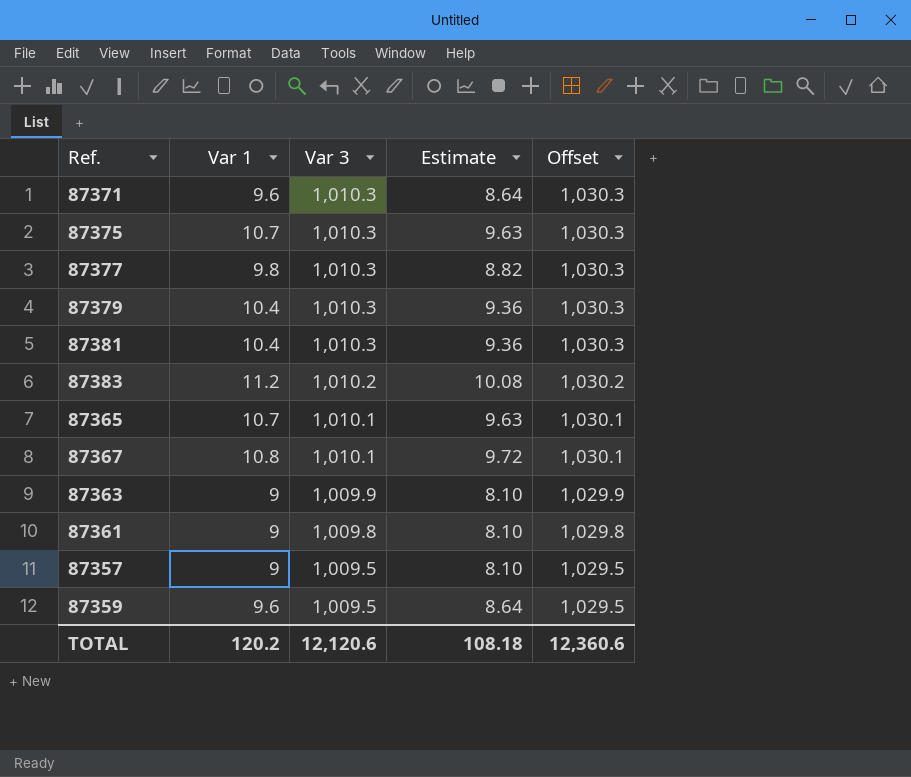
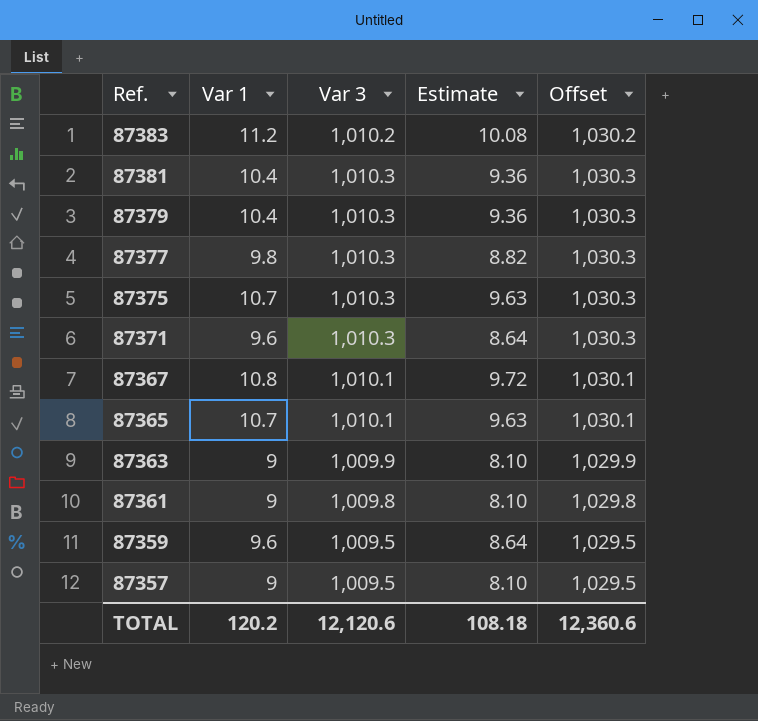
row order: Var 3 descending -> Ref. descending

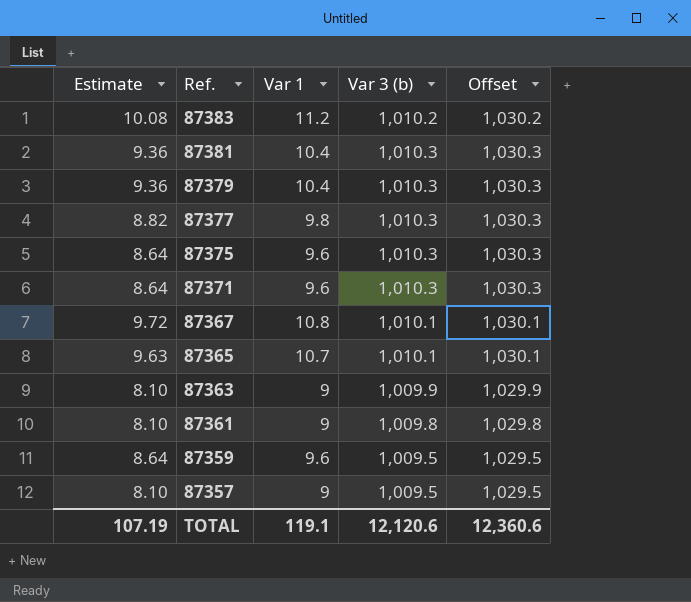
column Estimate | position: 4 -> 1
column name: Var 3 -> Var 3 (b)
87375 | Estimate: 9.63 -> 8.64
87375 | Var 1: 10.7 -> 9.6
TOTAL | Estimate: 108.18 -> 107.19
TOTAL | Var 1: 120.2 -> 119.1

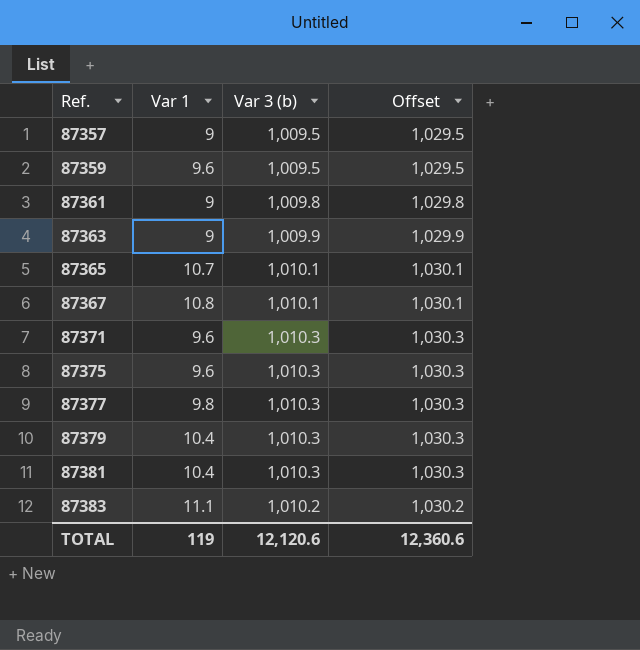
row order: Ref. descending -> Ref. ascending
column Estimate | formula: [Var 1] * 0.9 -> none
87383 | Var 1: 11.2 -> 11.1
TOTAL | Var 1: 119.1 -> 119

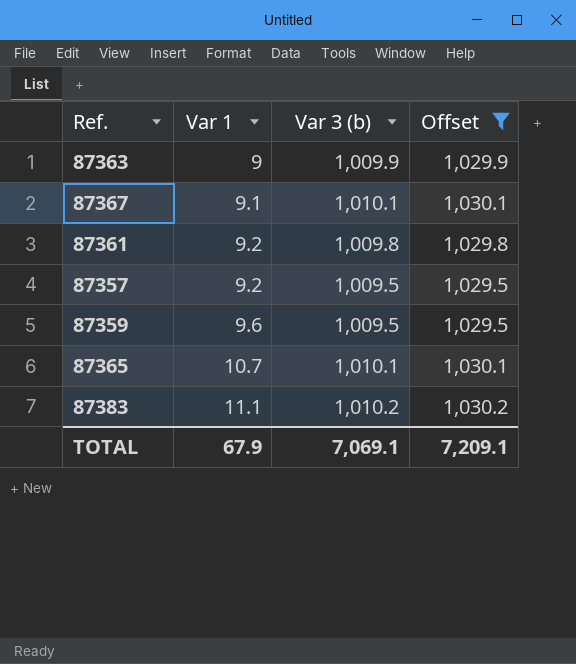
filter: none -> Offset != 1,030.3
row order: Ref. ascending -> Var 1 ascending
87367 | Var 1: 10.8 -> 9.1
87361 | Var 1: 9 -> 9.2
87357 | Var 1: 9 -> 9.2
TOTAL | Var 1: 119 -> 67.9
TOTAL | Var 3 (b): 12,120.6 -> 7,069.1
TOTAL | Offset: 12,360.6 -> 7,209.1

